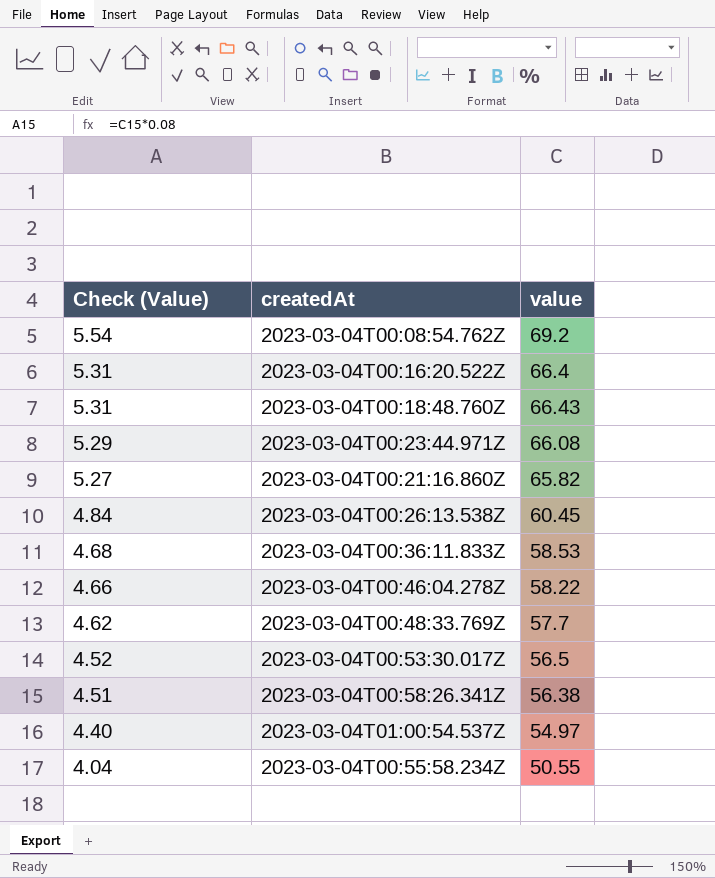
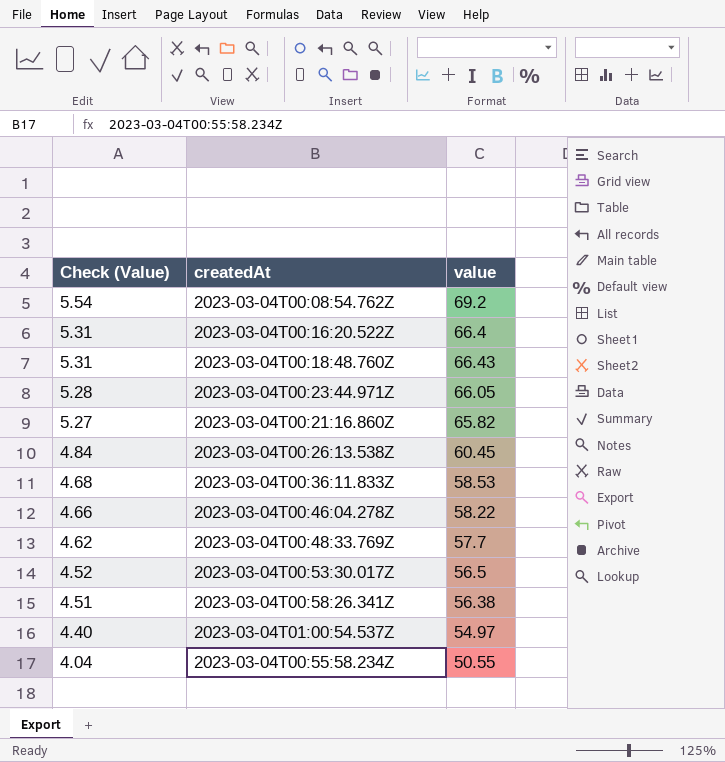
2023-03-04T00:23:44.971Z | Check (Value): 5.29 -> 5.28
2023-03-04T00:23:44.971Z | value: 66.08 -> 66.05

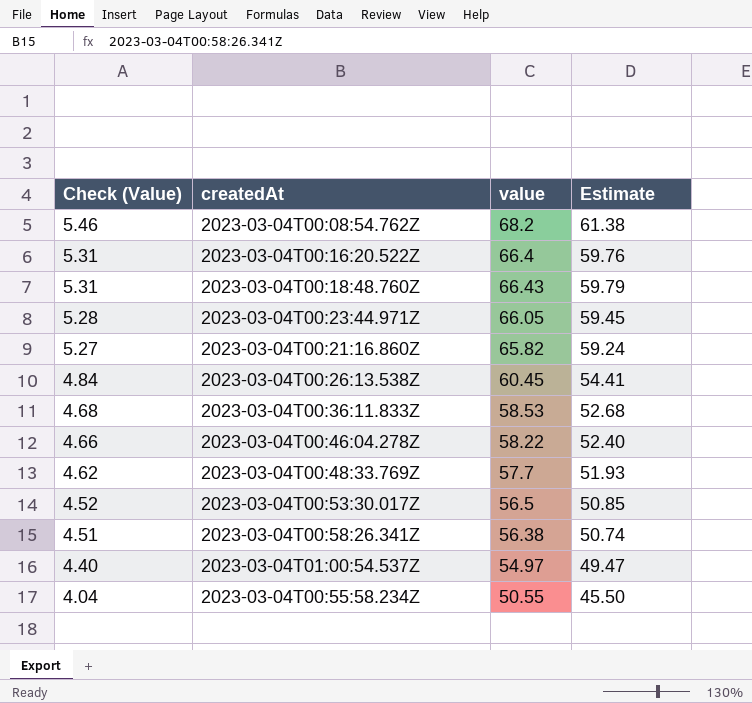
column Estimate | formula: none -> [value] * 0.9
2023-03-04T00:08:54.762Z | Check (Value): 5.54 -> 5.46
2023-03-04T00:08:54.762Z | value: 69.2 -> 68.2

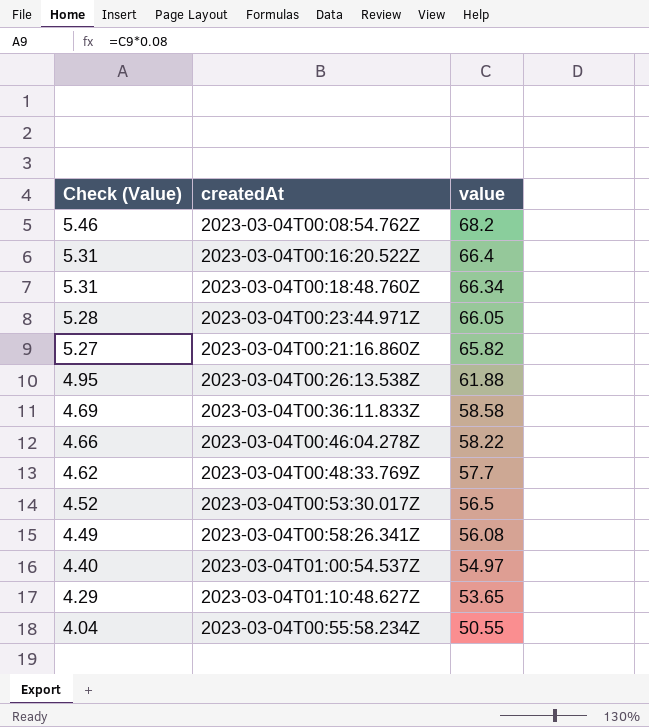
column Estimate | formula: [value] * 0.9 -> none
2023-03-04T00:18:48.760Z | value: 66.43 -> 66.34
2023-03-04T00:26:13.538Z | Check (Value): 4.84 -> 4.95
2023-03-04T00:26:13.538Z | value: 60.45 -> 61.88
2023-03-04T00:36:11.833Z | Check (Value): 4.68 -> 4.69
2023-03-04T00:36:11.833Z | value: 58.53 -> 58.58
2023-03-04T00:58:26.341Z | Check (Value): 4.51 -> 4.49
2023-03-04T00:58:26.341Z | value: 56.38 -> 56.08
row 2023-03-04T01:10:48.627Z: none -> 4.29 | 53.65

